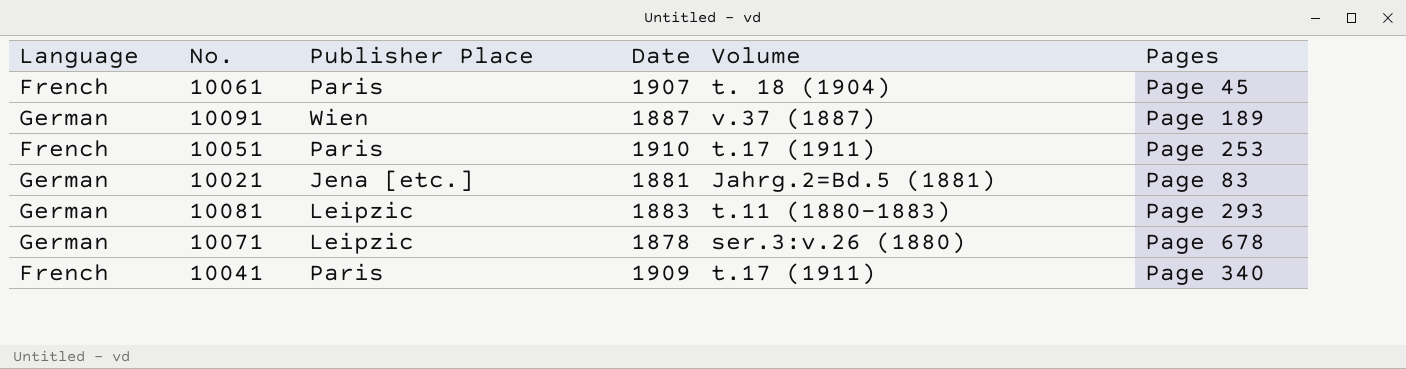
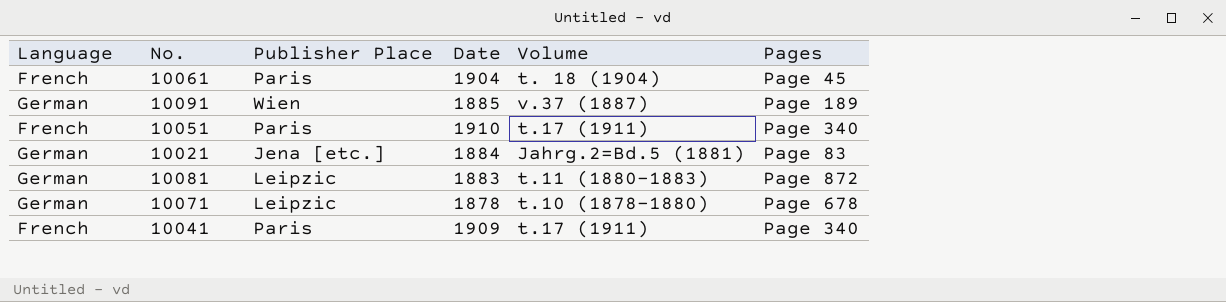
10061 | Date: 1907 -> 1904
10091 | Date: 1887 -> 1885
10051 | Pages: Page 253 -> Page 340
10021 | Date: 1881 -> 1884
10081 | Pages: Page 293 -> Page 872
10071 | Volume: ser.3:v.26 (1880) -> t.10 (1878-1880)

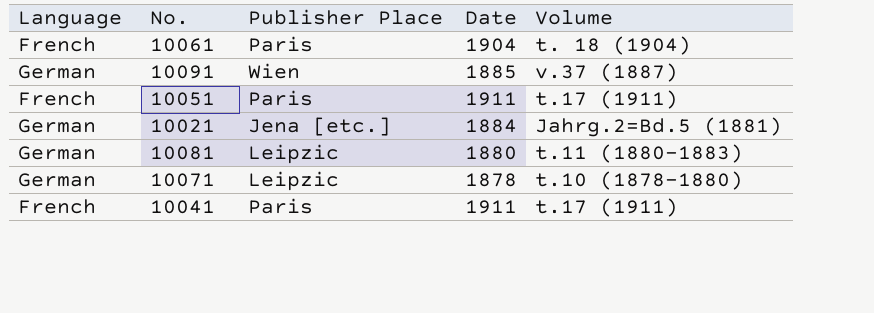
column Pages | position: 6 -> none
10051 | Date: 1910 -> 1911
10081 | Date: 1883 -> 1880
10041 | Date: 1909 -> 1911

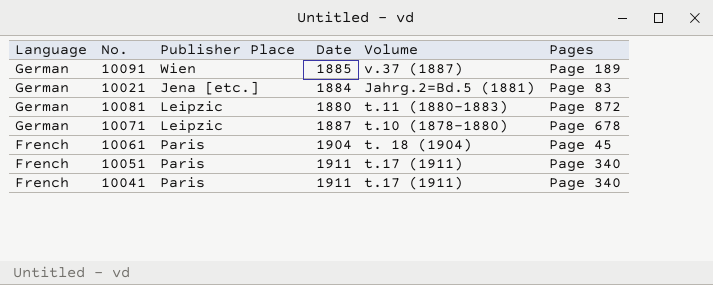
row order: none -> Language descending
column Pages | position: none -> 6
10071 | Date: 1878 -> 1887

